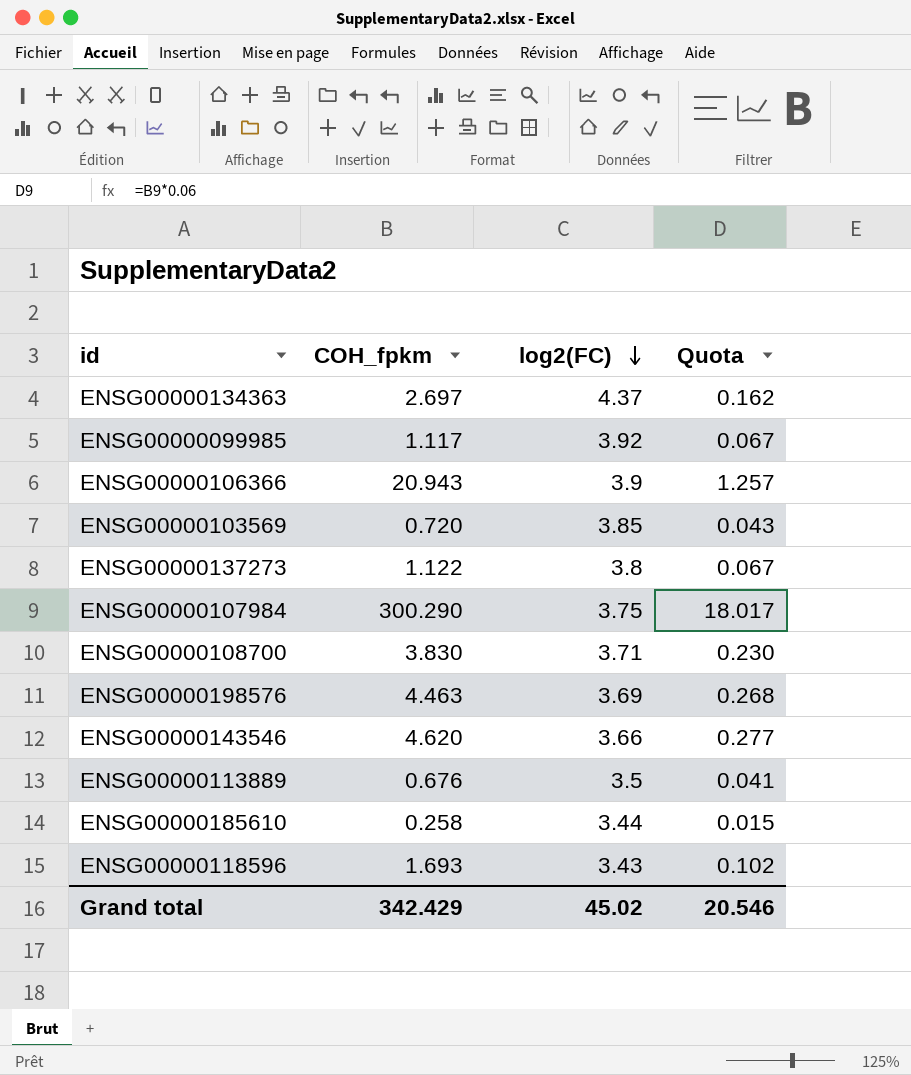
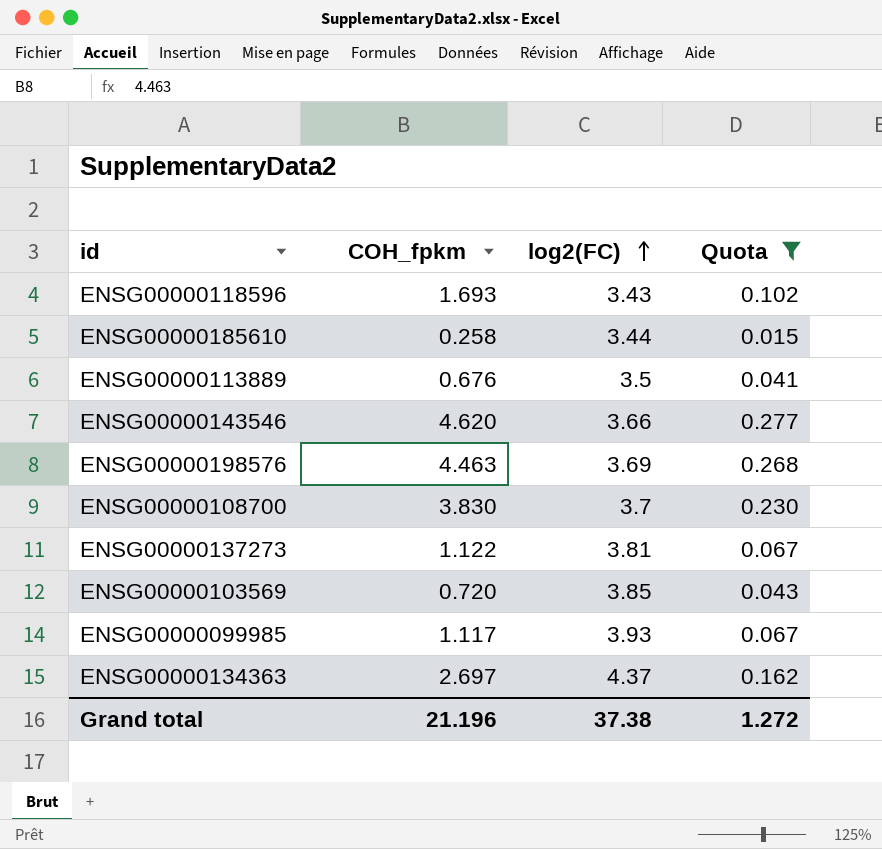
filter: none -> Quota <= 0.277
row order: log2(FC) descending -> log2(FC) ascending
ENSG00000108700 | log2(FC): 3.71 -> 3.7
ENSG00000137273 | log2(FC): 3.8 -> 3.81
ENSG00000099985 | log2(FC): 3.92 -> 3.93
Grand total | COH_fpkm: 342.429 -> 21.196
Grand total | log2(FC): 45.02 -> 37.38
Grand total | Quota: 20.546 -> 1.272

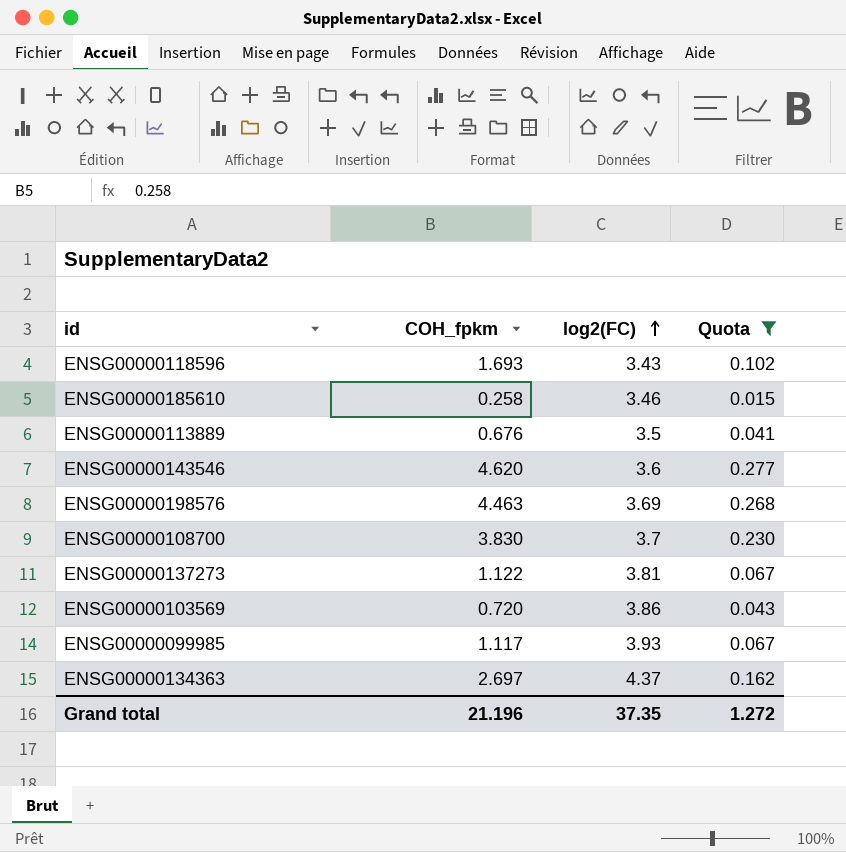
ENSG00000185610 | log2(FC): 3.44 -> 3.46
ENSG00000143546 | log2(FC): 3.66 -> 3.6
ENSG00000103569 | log2(FC): 3.85 -> 3.86
Grand total | log2(FC): 37.38 -> 37.35

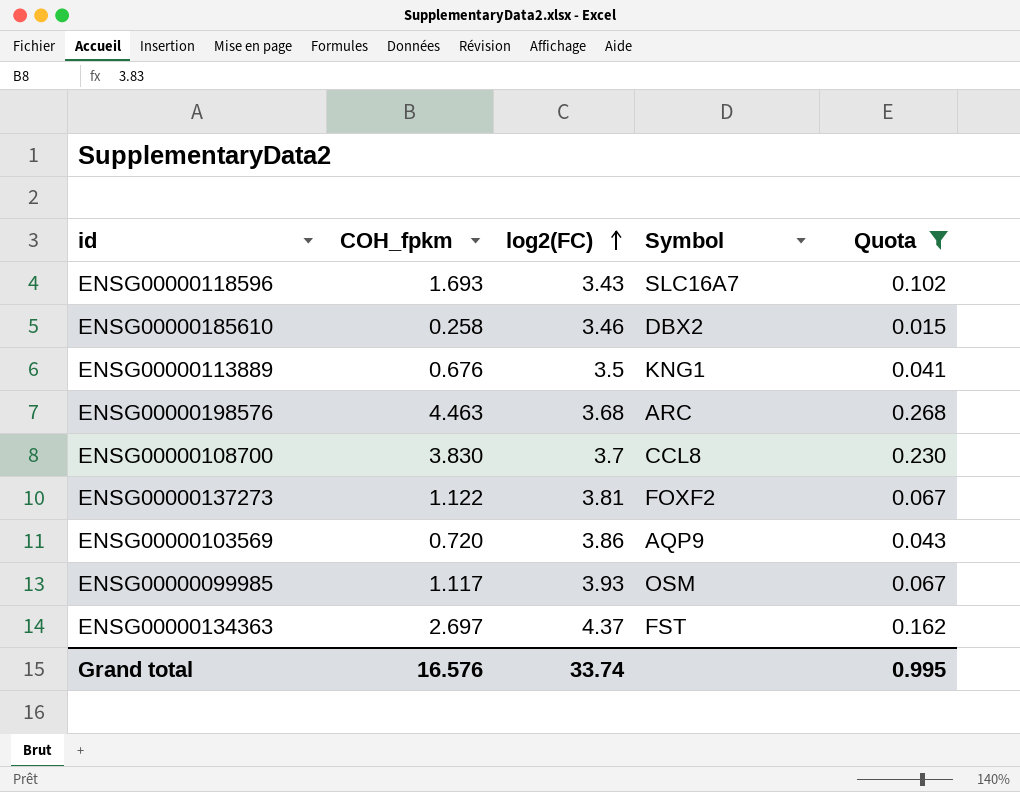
column Symbol | position: none -> 4
row ENSG00000143546: 4.620 | 3.6 | 0.277 -> none
ENSG00000198576 | log2(FC): 3.69 -> 3.68
Grand total | COH_fpkm: 21.196 -> 16.576
Grand total | log2(FC): 37.35 -> 33.74
Grand total | Quota: 1.272 -> 0.995

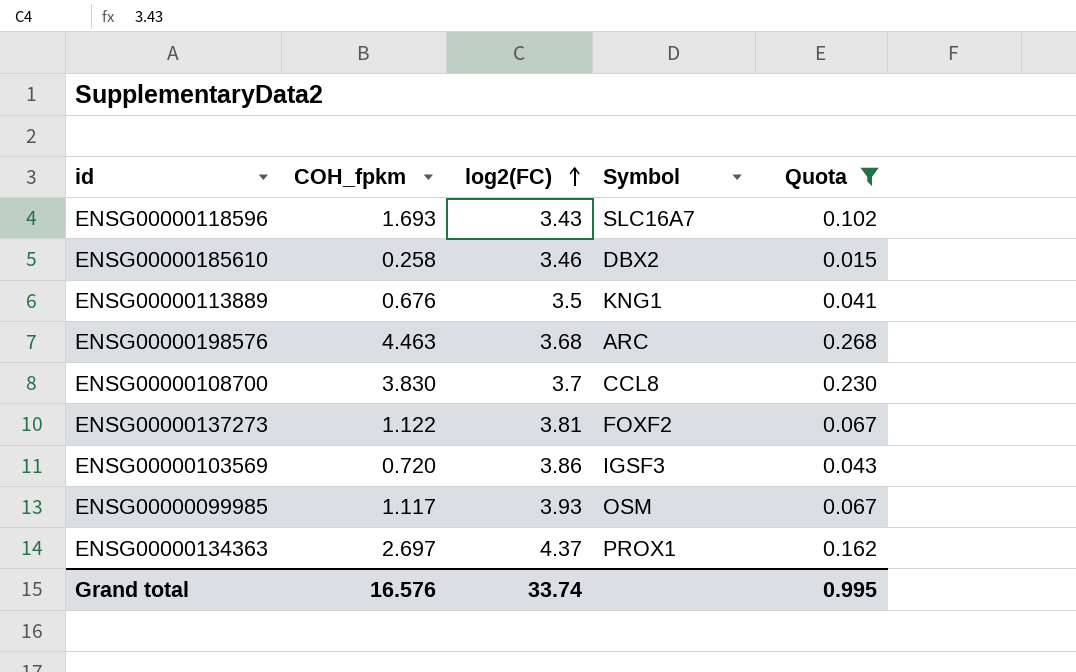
ENSG00000103569 | Symbol: AQP9 -> IGSF3
ENSG00000134363 | Symbol: FST -> PROX1

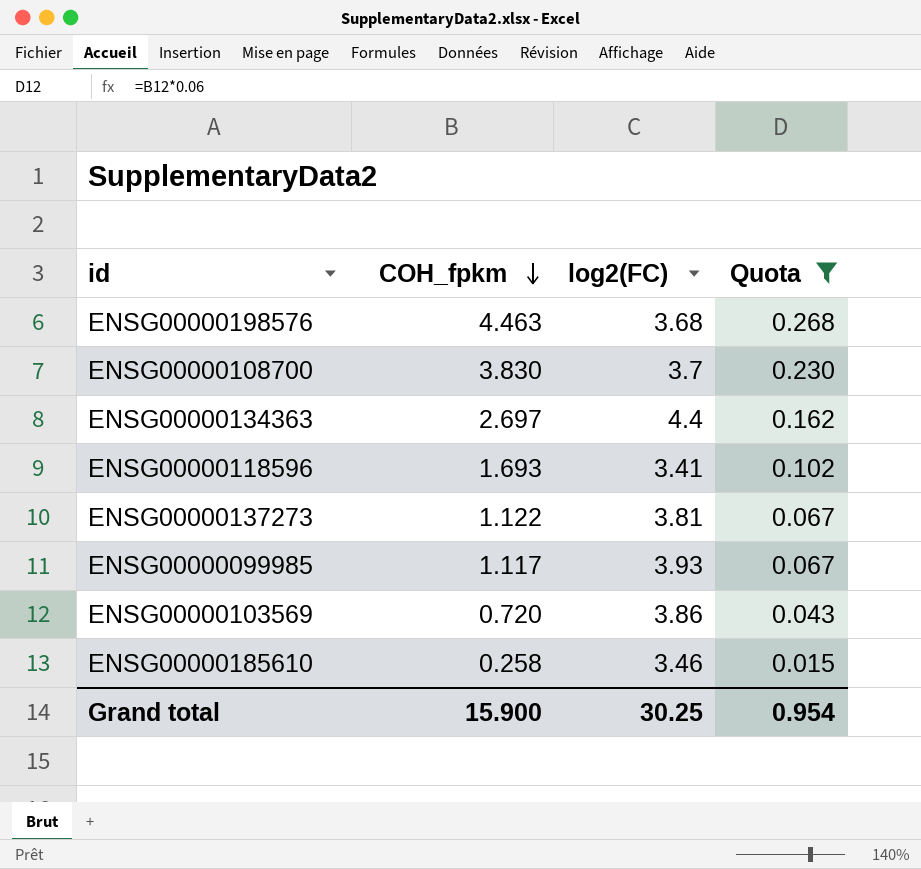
row order: log2(FC) ascending -> COH_fpkm descending
column Symbol | position: 4 -> none
row ENSG00000113889: 0.676 | 3.5 | KNG1 | 0.041 -> none
ENSG00000134363 | log2(FC): 4.37 -> 4.4
ENSG00000118596 | log2(FC): 3.43 -> 3.41
Grand total | COH_fpkm: 16.576 -> 15.900
Grand total | log2(FC): 33.74 -> 30.25
Grand total | Quota: 0.995 -> 0.954

